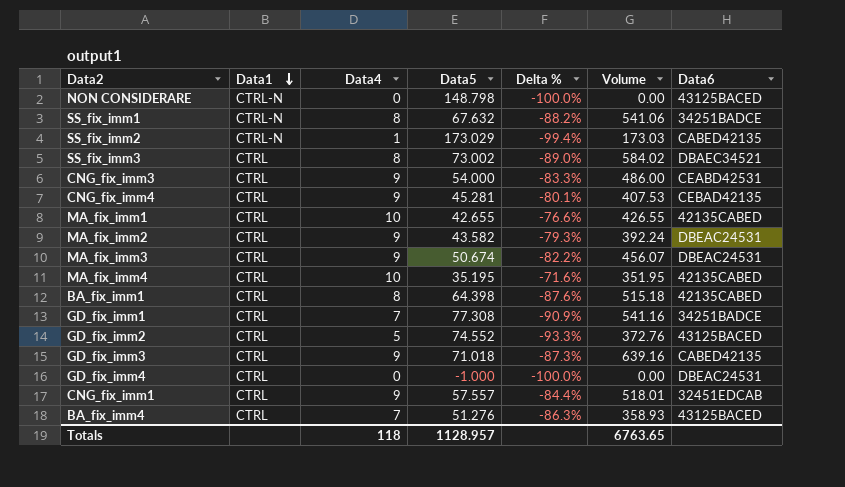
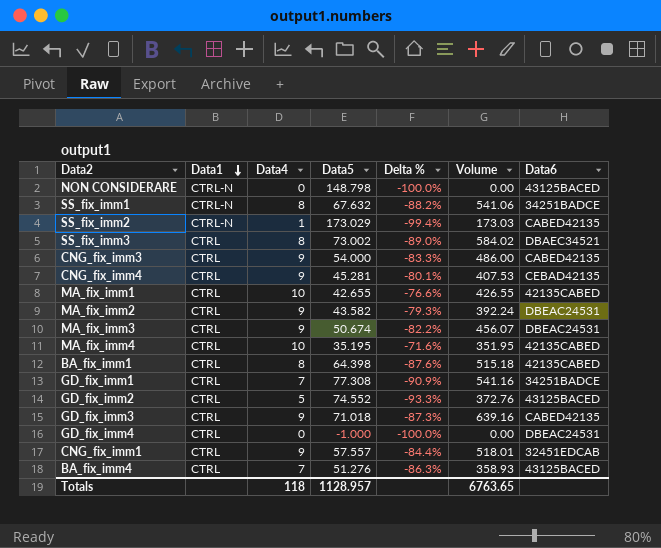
CNG_fix_imm3 | Data6: CEABD42531 -> CABED42135

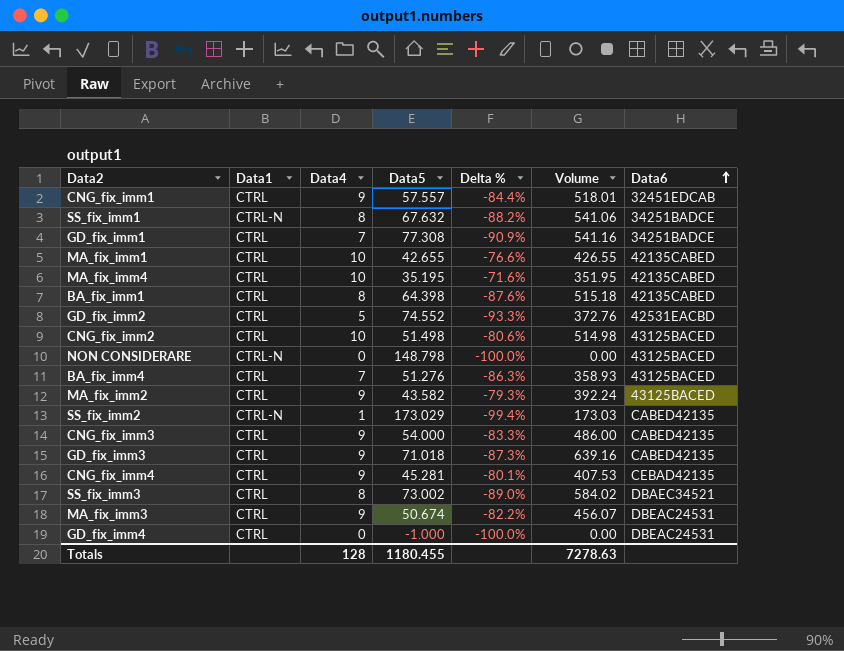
row order: Data1 descending -> Data6 ascending
GD_fix_imm2 | Data6: 43125BACED -> 42531EACBD
row CNG_fix_imm2: none -> CTRL | 10 | 51.498 | -80.6% | 514.98 | 43125BACED
MA_fix_imm2 | Data6: DBEAC24531 -> 43125BACED
Totals | Data4: 118 -> 128
Totals | Data5: 1128.957 -> 1180.455
Totals | Volume: 6763.65 -> 7278.63

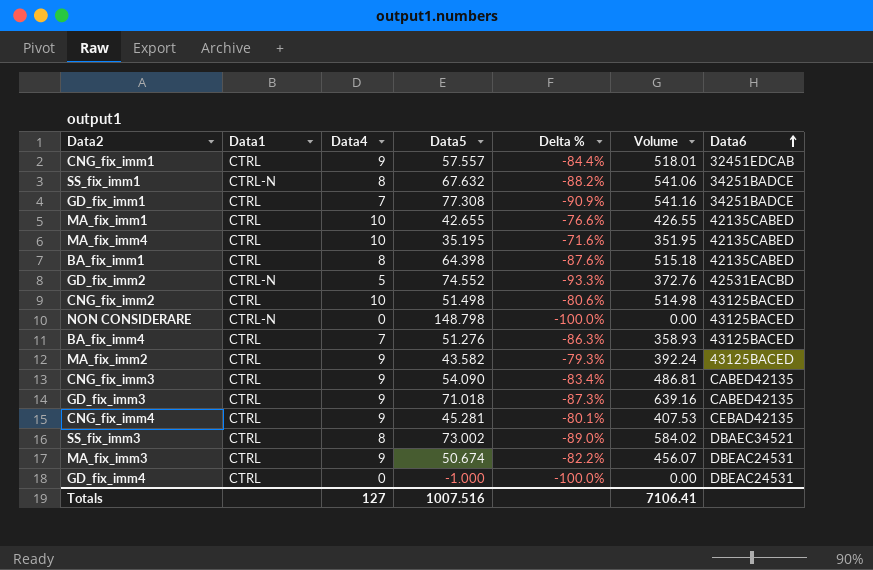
row SS_fix_imm2: CTRL-N | 1 | 173.029 | -99.4% | 173.03 | CABED42135 -> none
GD_fix_imm2 | Data1: CTRL -> CTRL-N
CNG_fix_imm3 | Data5: 54.000 -> 54.090
CNG_fix_imm3 | Delta %: -83.3% -> -83.4%
CNG_fix_imm3 | Volume: 486.00 -> 486.81
Totals | Data4: 128 -> 127
Totals | Data5: 1180.455 -> 1007.516
Totals | Volume: 7278.63 -> 7106.41

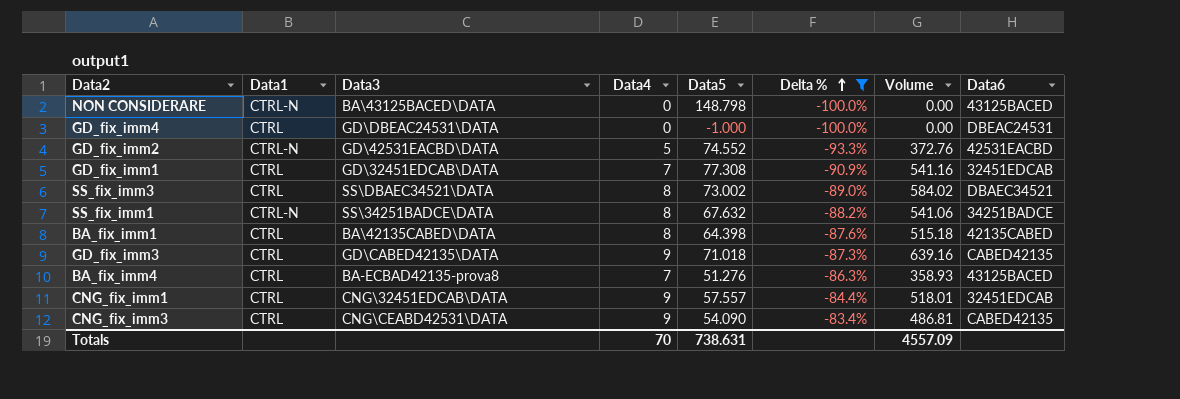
filter: none -> Delta % <= -83.4%
row order: Data6 ascending -> Delta % ascending
column Data3 | position: none -> 3
GD_fix_imm1 | Data6: 34251BADCE -> 32451EDCAB
Totals | Data4: 127 -> 70
Totals | Data5: 1007.516 -> 738.631
Totals | Volume: 7106.41 -> 4557.09

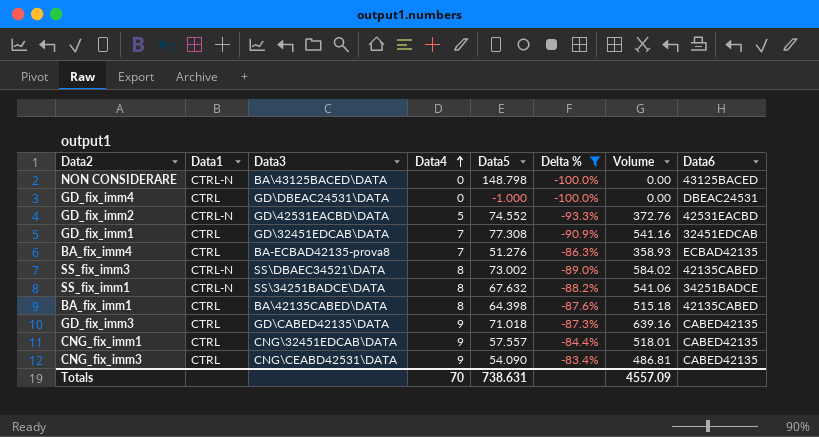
row order: Delta % ascending -> Data4 ascending
BA_fix_imm4 | Data6: 43125BACED -> ECBAD42135
SS_fix_imm3 | Data1: CTRL -> CTRL-N
SS_fix_imm3 | Data6: DBAEC34521 -> 42135CABED
CNG_fix_imm1 | Data6: 32451EDCAB -> CABED42135

